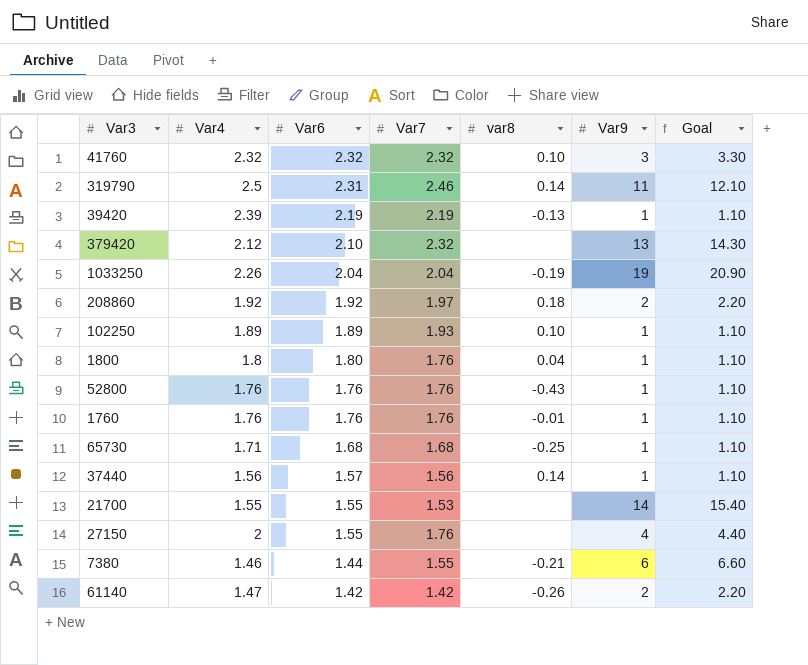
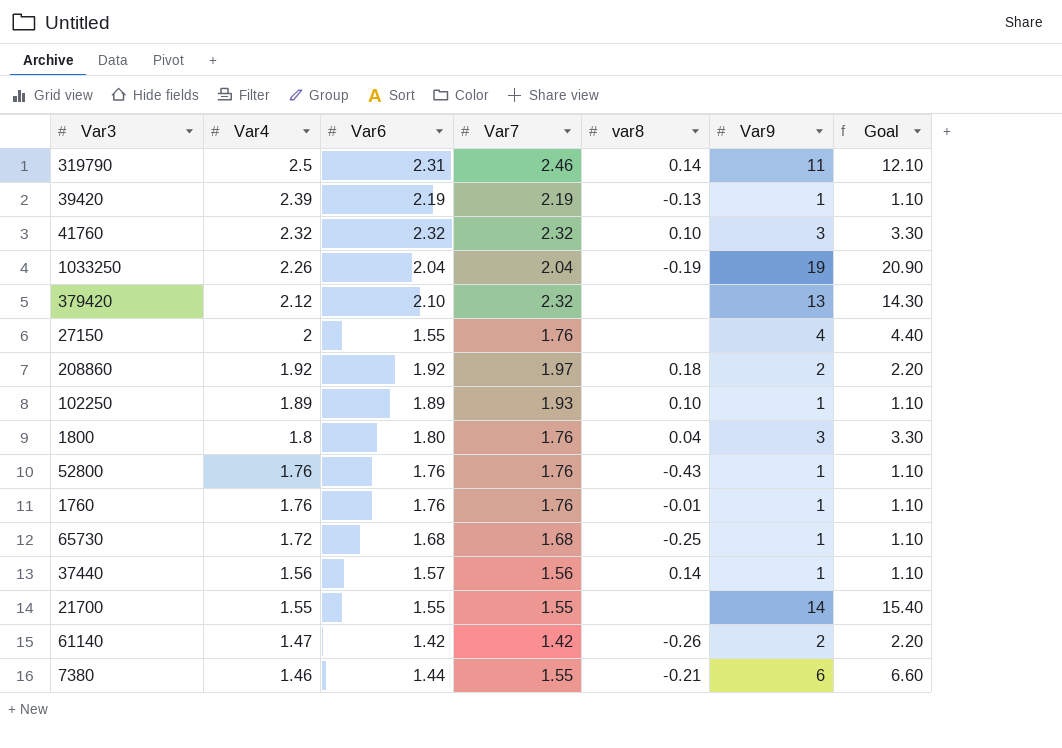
row order: Var6 descending -> Var4 descending
1800 | Var9: 1 -> 3
1800 | Goal: 1.10 -> 3.30
65730 | Var4: 1.71 -> 1.72
21700 | Var7: 1.53 -> 1.55

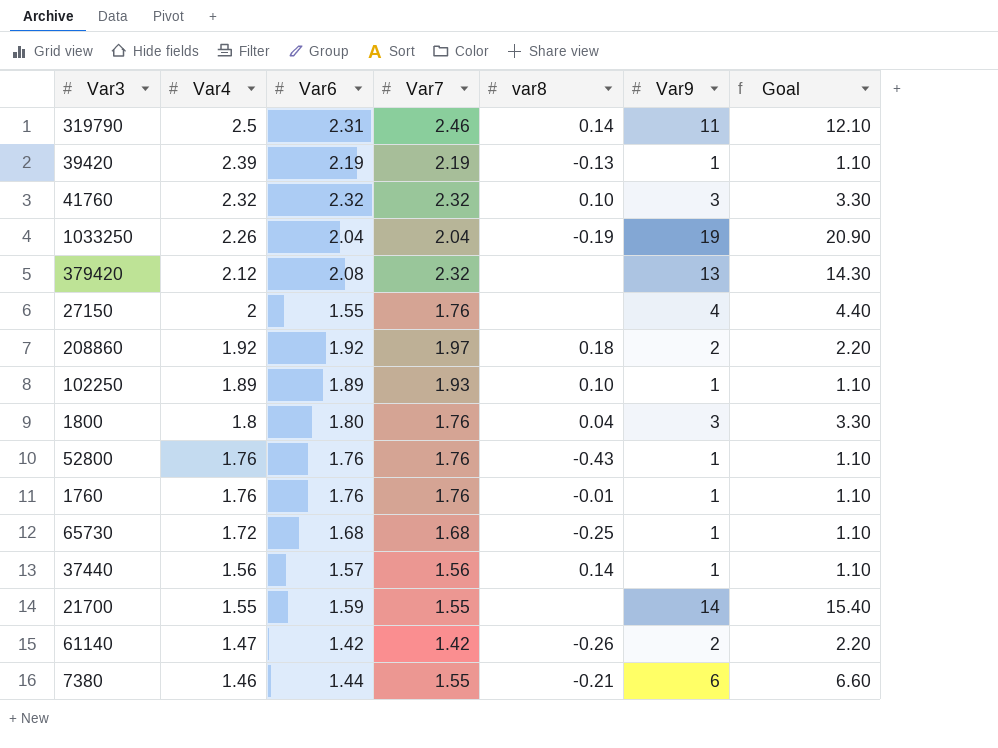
379420 | Var6: 2.10 -> 2.08
21700 | Var6: 1.55 -> 1.59

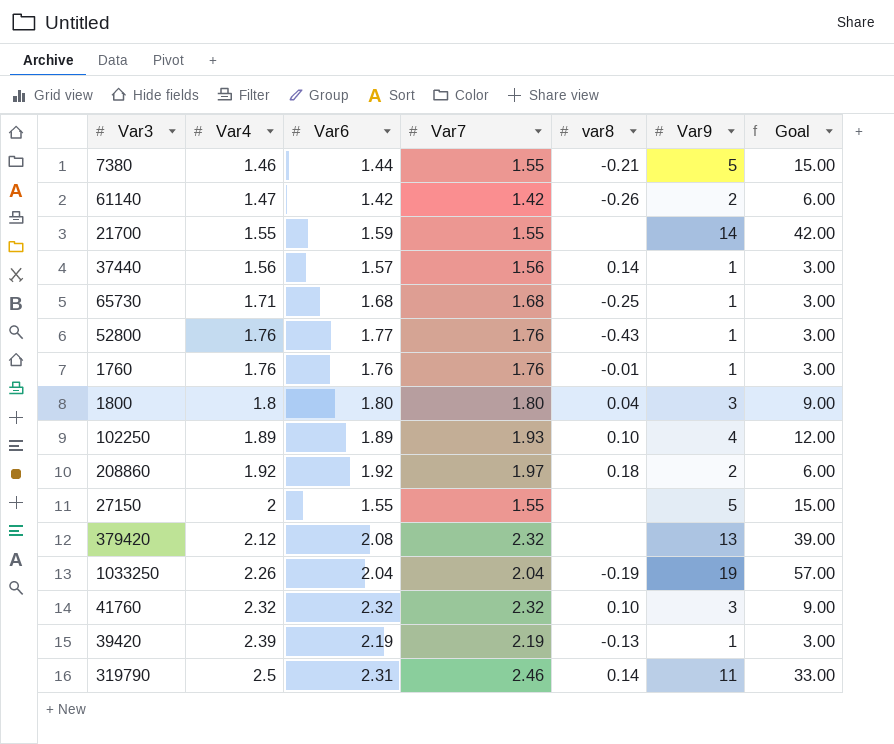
row order: Var4 descending -> Var4 ascending
column Goal | formula: [Var9] * 1.1 -> [Var9] * 3
7380 | Var9: 6 -> 5
65730 | Var4: 1.72 -> 1.71
52800 | Var6: 1.76 -> 1.77
1800 | Var7: 1.76 -> 1.80
102250 | Var9: 1 -> 4
27150 | Var7: 1.76 -> 1.55
27150 | Var9: 4 -> 5

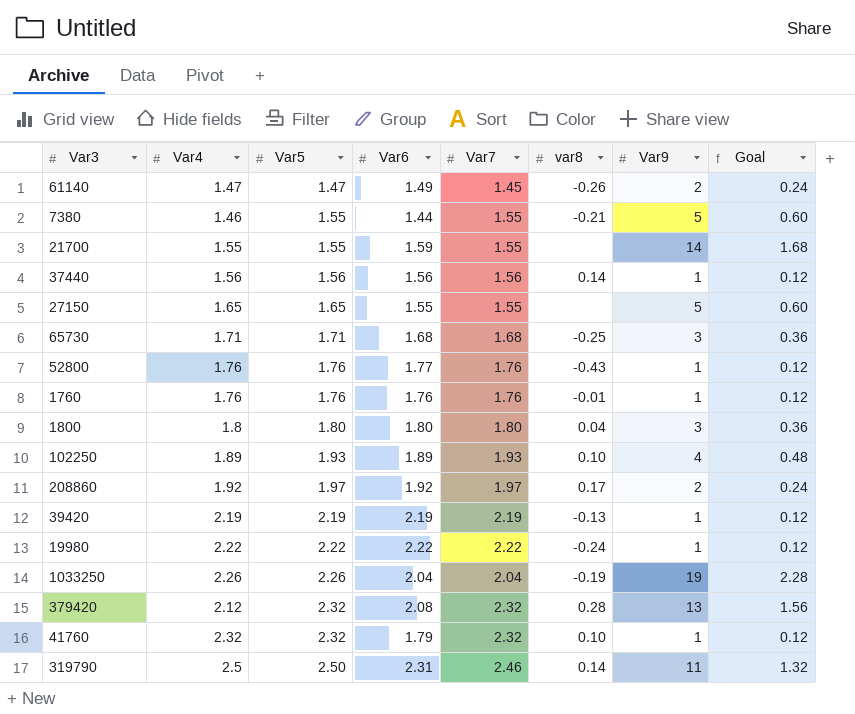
row order: Var4 ascending -> Var5 ascending
column Var5 | position: none -> 3
column Goal | formula: [Var9] * 3 -> [Var9] * 0.12
61140 | Var6: 1.42 -> 1.49
61140 | Var7: 1.42 -> 1.45
37440 | Var6: 1.57 -> 1.56
27150 | Var4: 2 -> 1.65
65730 | Var9: 1 -> 3
208860 | var8: 0.18 -> 0.17
39420 | Var4: 2.39 -> 2.19
row 19980: none -> 2.22 | 2.22 | 2.22 | 2.22 | -0.24 | 1 | 0.12
379420 | var8: none -> 0.28
41760 | Var6: 2.32 -> 1.79
41760 | Var9: 3 -> 1

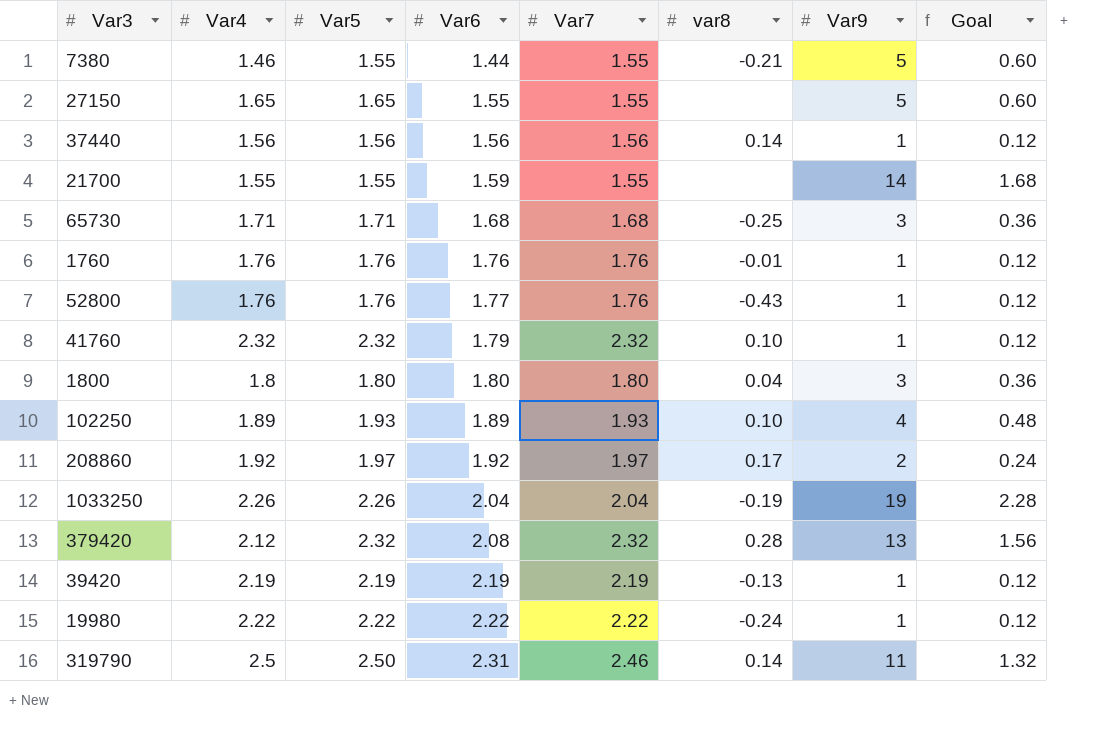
row order: Var5 ascending -> Var6 ascending
row 61140: 1.47 | 1.47 | 1.49 | 1.45 | -0.26 | 2 | 0.24 -> none

